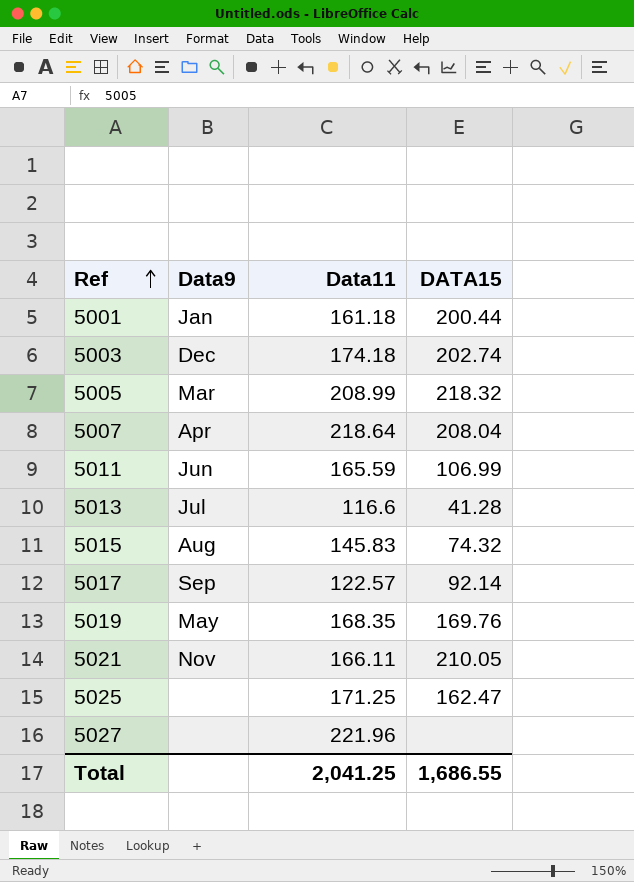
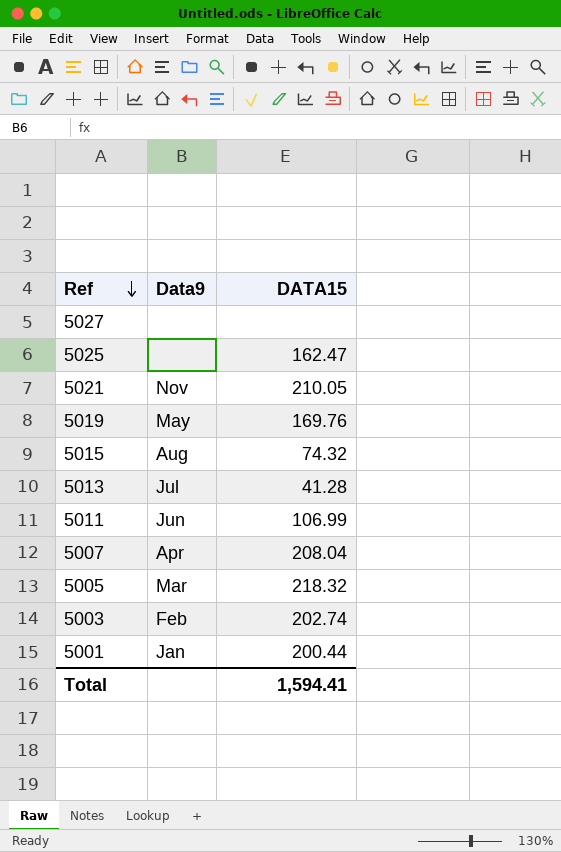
row order: Ref ascending -> Ref descending
column Data11 | position: 3 -> none
row 5017: Sep | 122.57 | 92.14 -> none
5003 | Data9: Dec -> Feb
Total | DATA15: 1,686.55 -> 1,594.41

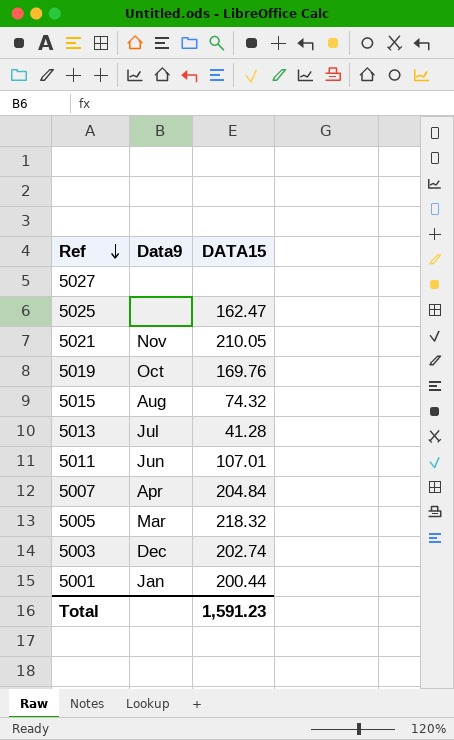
5019 | Data9: May -> Oct
5011 | DATA15: 106.99 -> 107.01
5007 | DATA15: 208.04 -> 204.84
5003 | Data9: Feb -> Dec
Total | DATA15: 1,594.41 -> 1,591.23

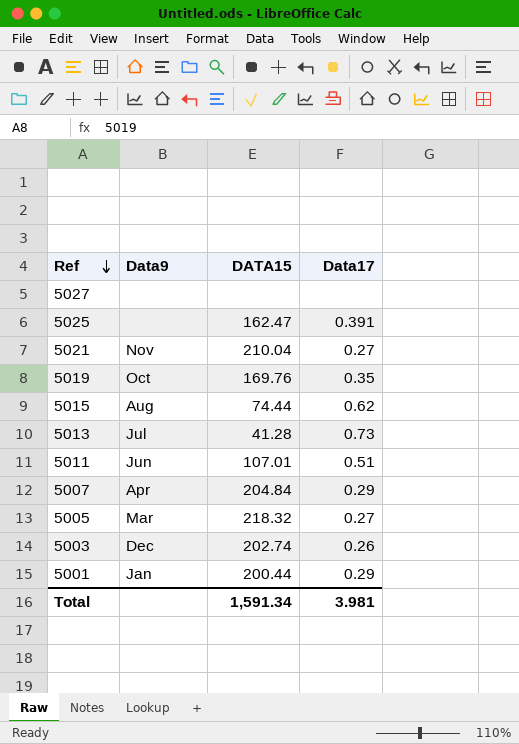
column Data17 | position: none -> 4
5021 | DATA15: 210.05 -> 210.04
5015 | DATA15: 74.32 -> 74.44
Total | DATA15: 1,591.23 -> 1,591.34

